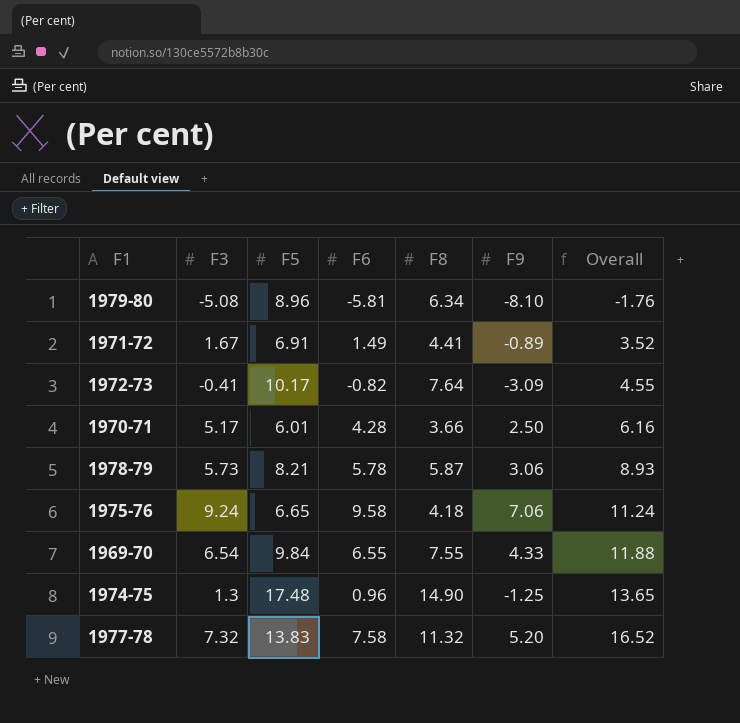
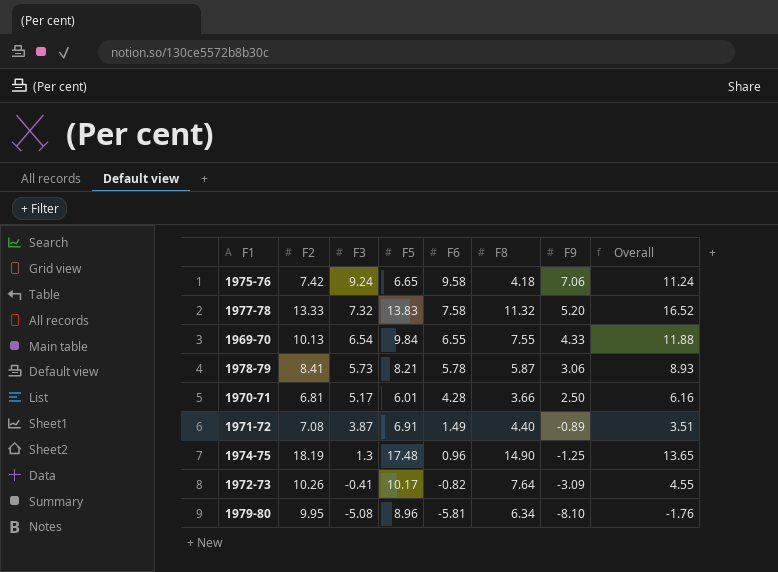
row order: Overall ascending -> F3 descending
column F2 | position: none -> 2
1971-72 | F3: 1.67 -> 3.87
1971-72 | F8: 4.41 -> 4.40
1971-72 | Overall: 3.52 -> 3.51

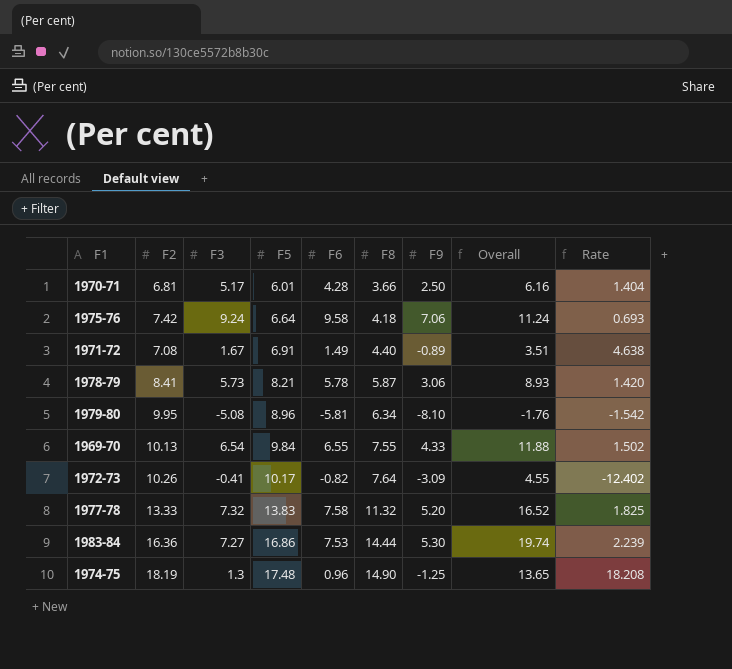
row order: F3 descending -> F5 ascending
column Rate | formula: none -> [F5] / [F6]
1975-76 | F5: 6.65 -> 6.64
1971-72 | F3: 3.87 -> 1.67
row 1983-84: none -> 16.36 | 7.27 | 16.86 | 7.53 | 14.44 | 5.30 | 19.74 | 2.239

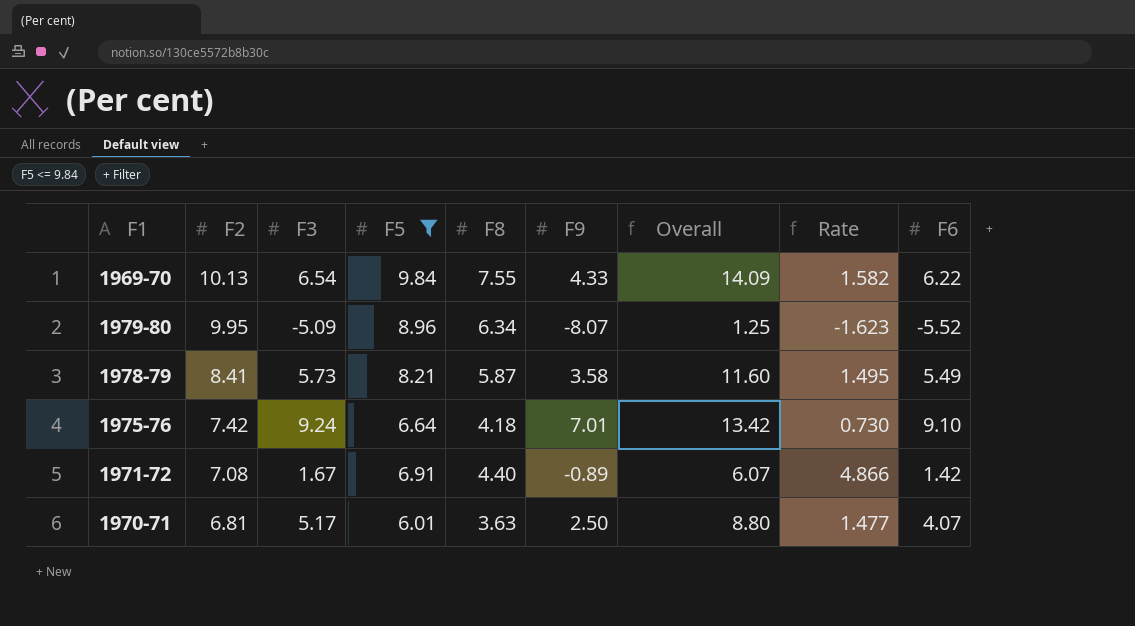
filter: none -> F5 <= 9.84
row order: F5 ascending -> F2 descending
column Overall | formula: [F8] + [F9] -> [F3] + [F8]
column F6 | position: 5 -> 9
1969-70 | Rate: 1.502 -> 1.582
1969-70 | F6: 6.55 -> 6.22
1979-80 | F3: -5.08 -> -5.09
1979-80 | F9: -8.10 -> -8.07
1979-80 | Rate: -1.542 -> -1.623
1979-80 | F6: -5.81 -> -5.52
1978-79 | F9: 3.06 -> 3.58
1978-79 | Rate: 1.420 -> 1.495
1978-79 | F6: 5.78 -> 5.49
1975-76 | F9: 7.06 -> 7.01
1975-76 | Rate: 0.693 -> 0.730
1975-76 | F6: 9.58 -> 9.10
1971-72 | Rate: 4.638 -> 4.866
1971-72 | F6: 1.49 -> 1.42
1970-71 | F8: 3.66 -> 3.63
1970-71 | Rate: 1.404 -> 1.477
1970-71 | F6: 4.28 -> 4.07

